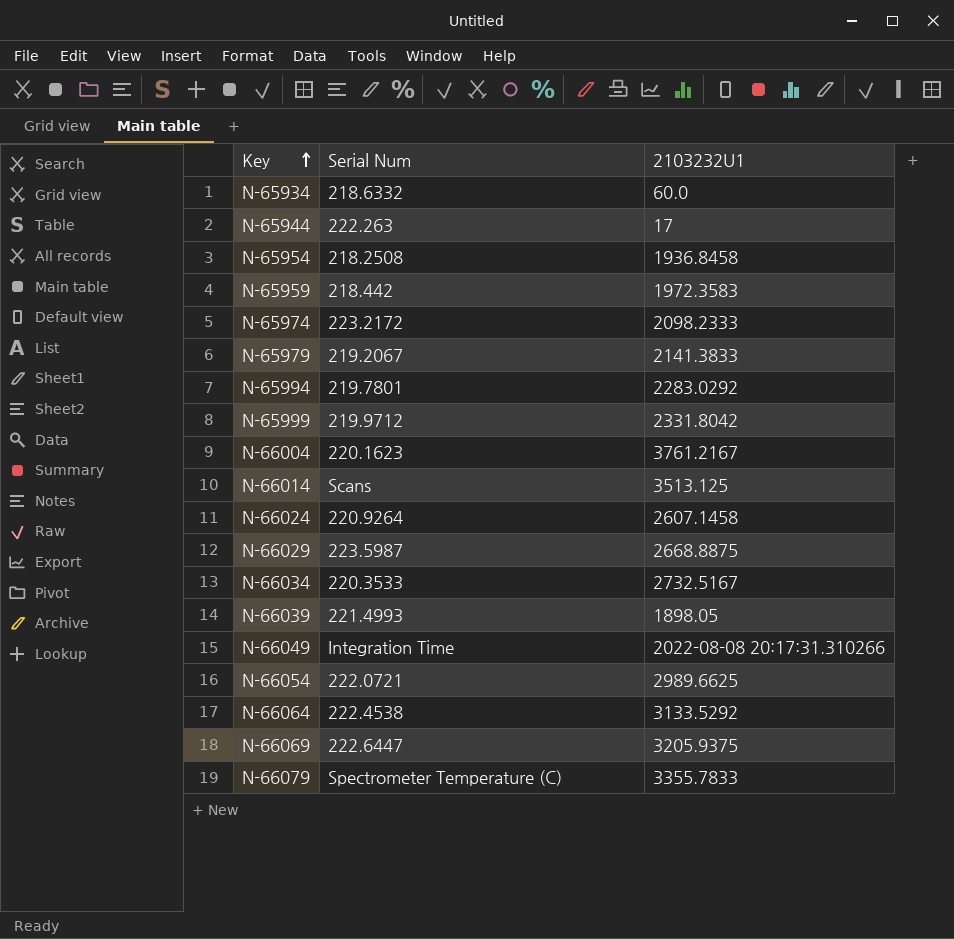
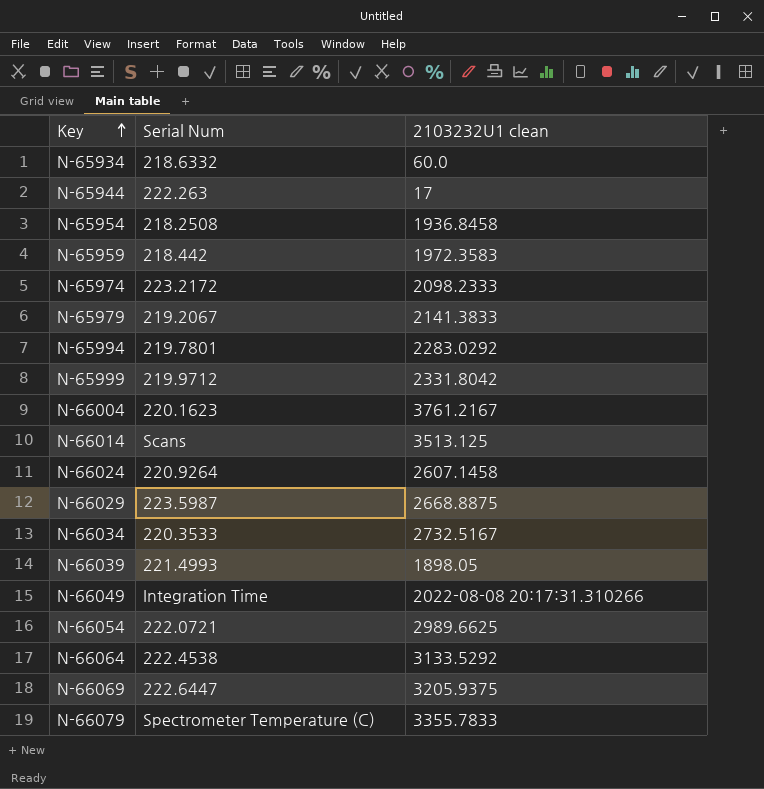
column name: 2103232U1 -> 2103232U1 clean

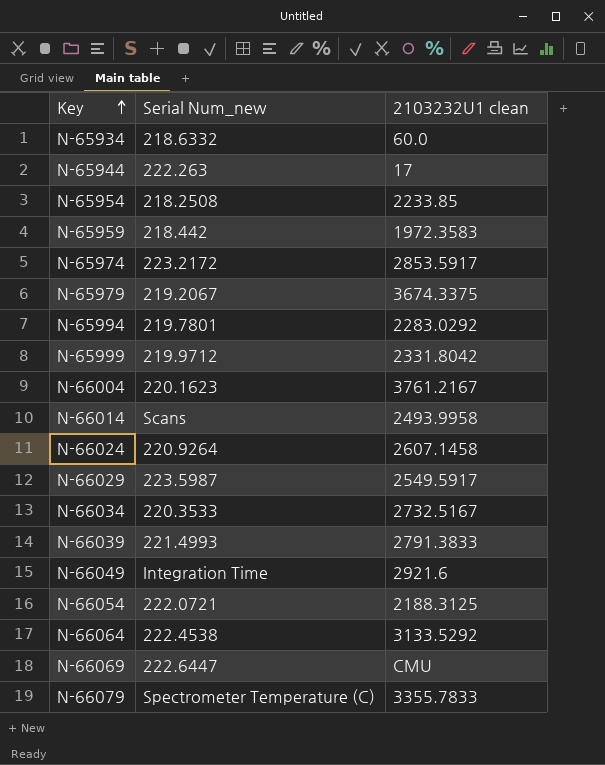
column name: Serial Num -> Serial Num_new
N-65954 | 2103232U1 clean: 1936.8458 -> 2233.85
N-65974 | 2103232U1 clean: 2098.2333 -> 2853.5917
N-65979 | 2103232U1 clean: 2141.3833 -> 3674.3375
N-66014 | 2103232U1 clean: 3513.125 -> 2493.9958
N-66029 | 2103232U1 clean: 2668.8875 -> 2549.5917
N-66039 | 2103232U1 clean: 1898.05 -> 2791.3833
N-66049 | 2103232U1 clean: 2022-08-08 20:17:31.310266 -> 2921.6
N-66054 | 2103232U1 clean: 2989.6625 -> 2188.3125
N-66069 | 2103232U1 clean: 3205.9375 -> CMU

